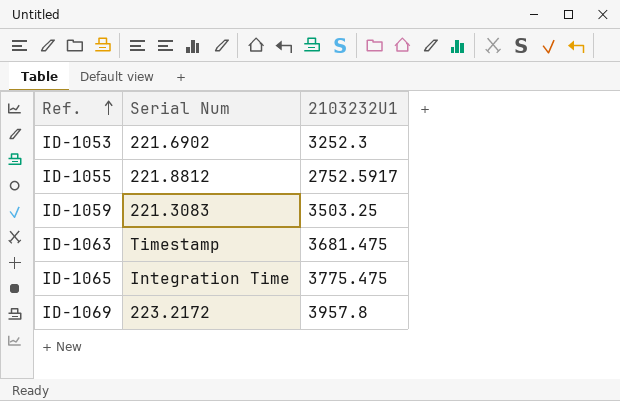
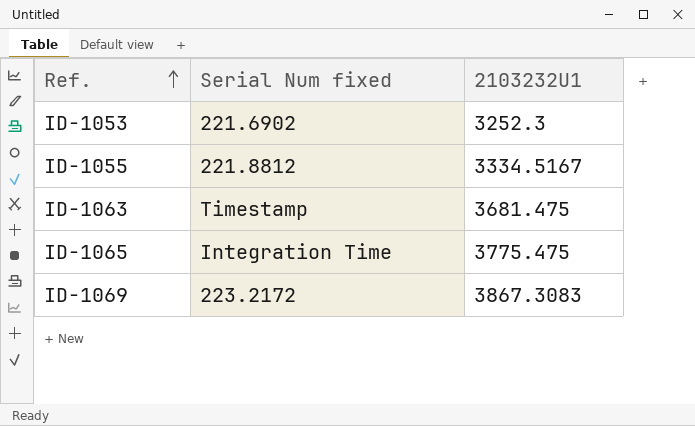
column name: Serial Num -> Serial Num fixed
row ID-1059: 221.3083 | 3503.25 -> none
ID-1055 | 2103232U1: 2752.5917 -> 3334.5167
ID-1069 | 2103232U1: 3957.8 -> 3867.3083

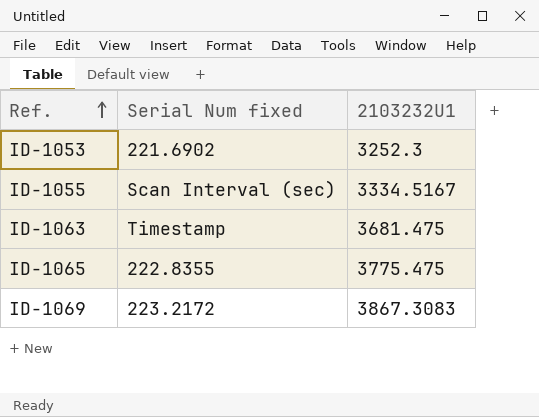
ID-1055 | Serial Num fixed: 221.8812 -> Scan Interval (sec)
ID-1065 | Serial Num fixed: Integration Time -> 222.8355

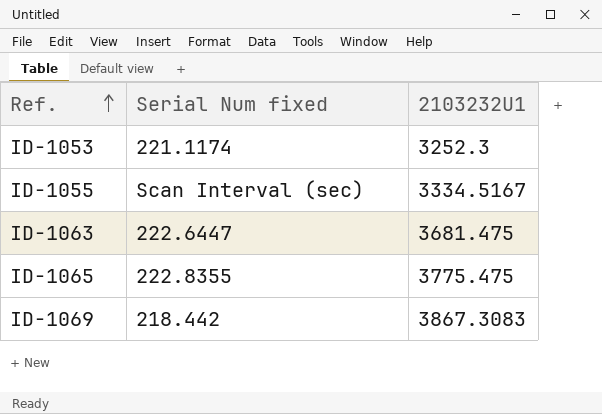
ID-1053 | Serial Num fixed: 221.6902 -> 221.1174
ID-1063 | Serial Num fixed: Timestamp -> 222.6447
ID-1069 | Serial Num fixed: 223.2172 -> 218.442

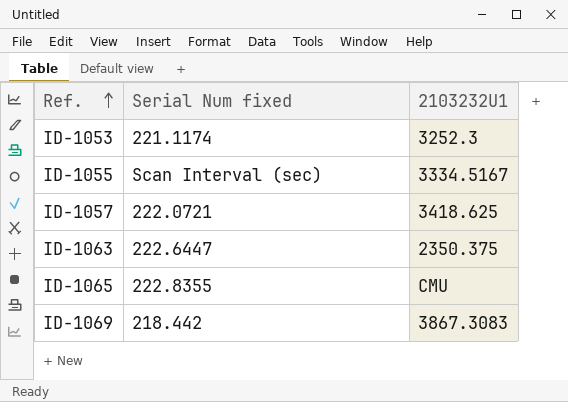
row ID-1057: none -> 222.0721 | 3418.625
ID-1063 | 2103232U1: 3681.475 -> 2350.375
ID-1065 | 2103232U1: 3775.475 -> CMU

